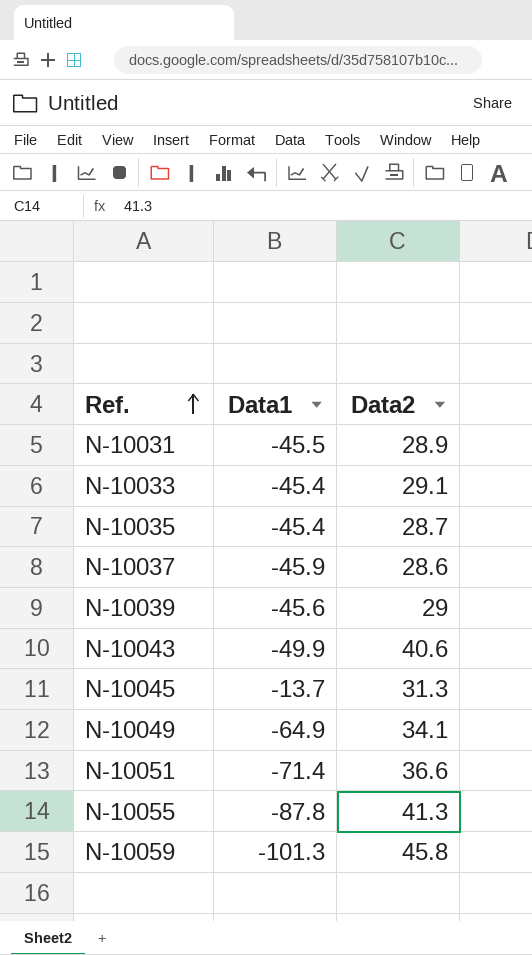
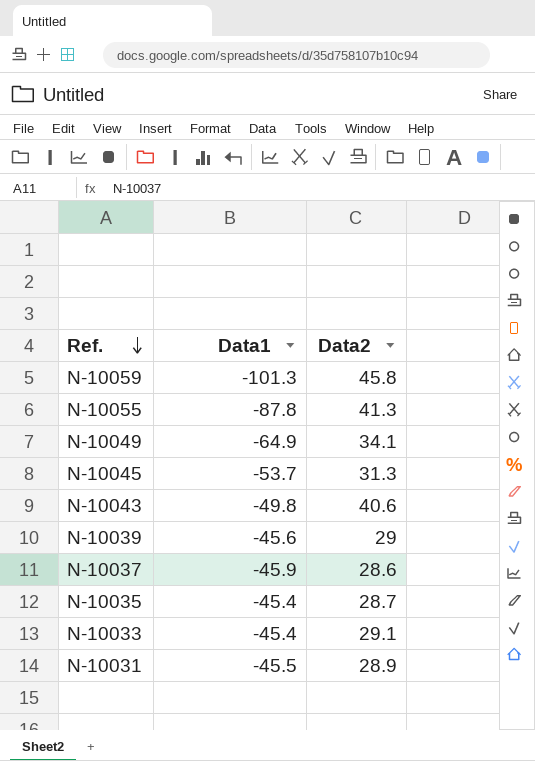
row order: Ref. ascending -> Ref. descending
row N-10051: -71.4 | 36.6 -> none
N-10045 | Data1: -13.7 -> -53.7
N-10043 | Data1: -49.9 -> -49.8

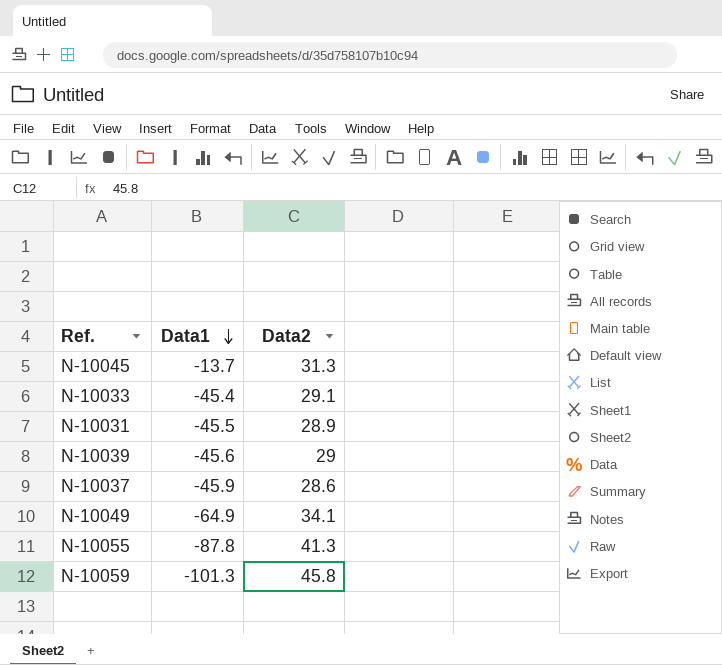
row order: Ref. descending -> Data1 descending
row N-10043: -49.8 | 40.6 -> none
row N-10035: -45.4 | 28.7 -> none
N-10045 | Data1: -53.7 -> -13.7

